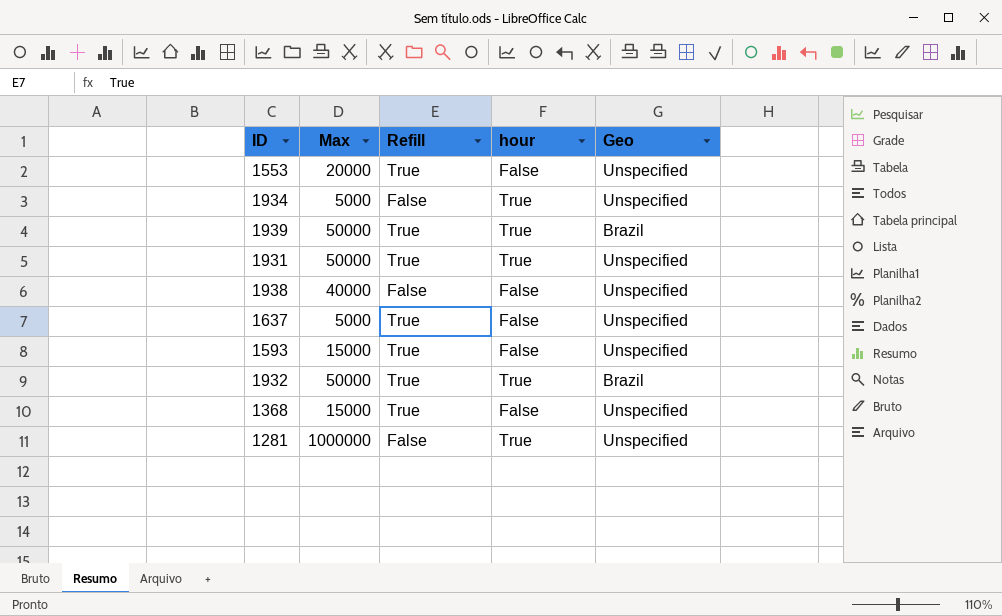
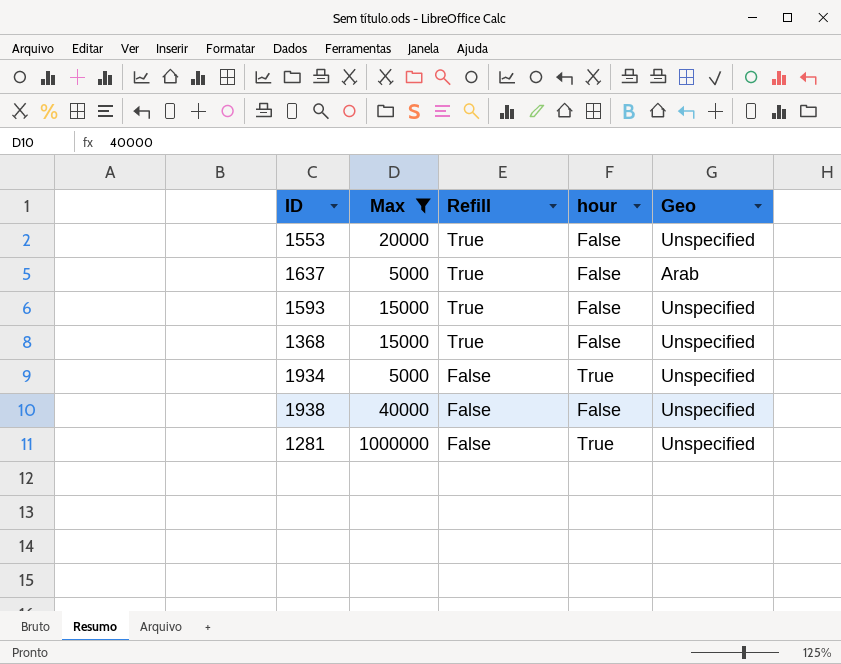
filter: none -> Max != 50000
row order: none -> Refill descending
1637 | Geo: Unspecified -> Arab

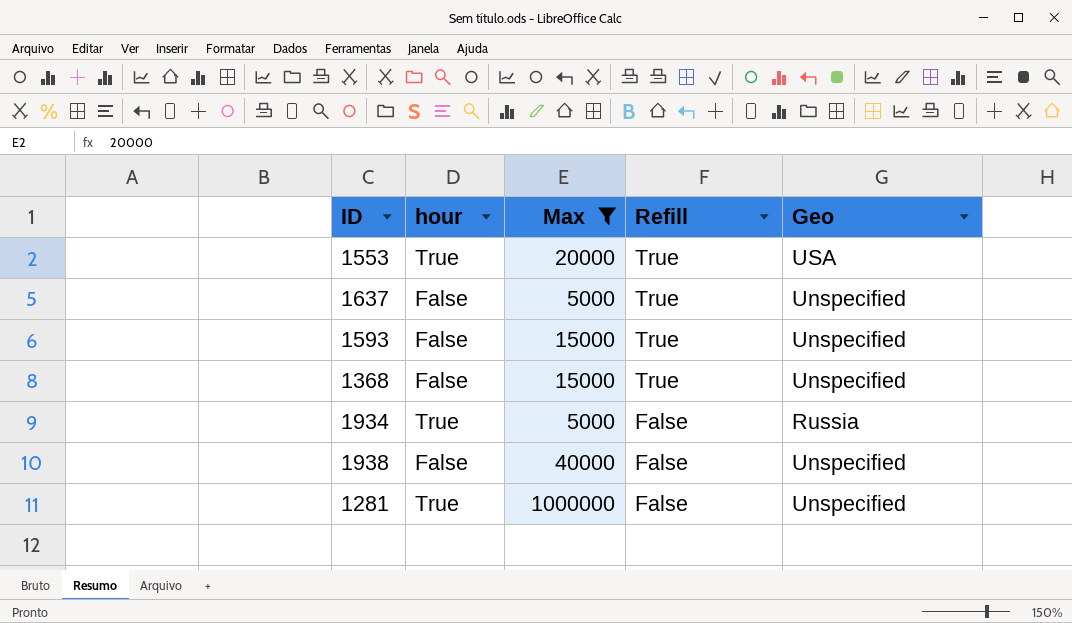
column hour | position: 4 -> 2
1553 | hour: False -> True
1553 | Geo: Unspecified -> USA
1637 | Geo: Arab -> Unspecified
1934 | Geo: Unspecified -> Russia

